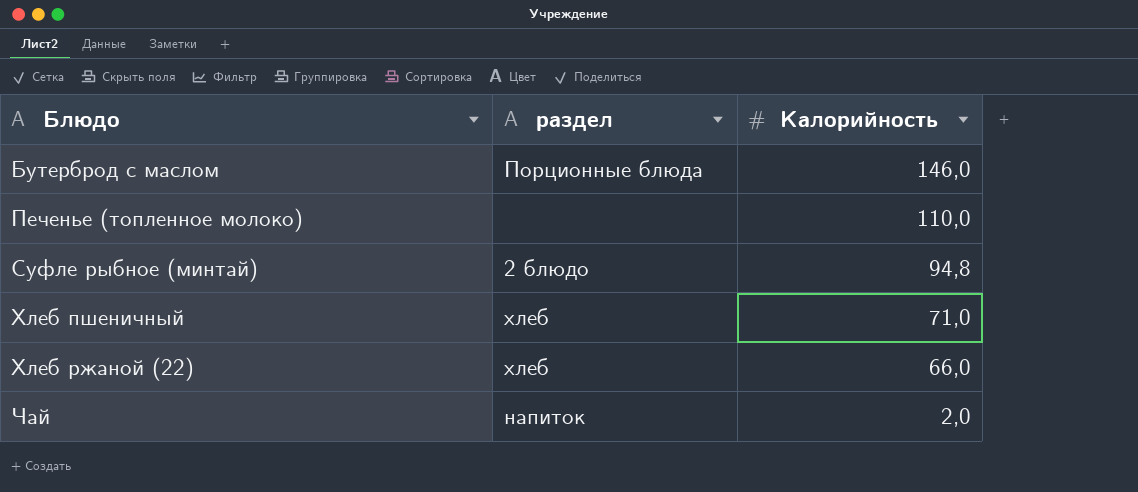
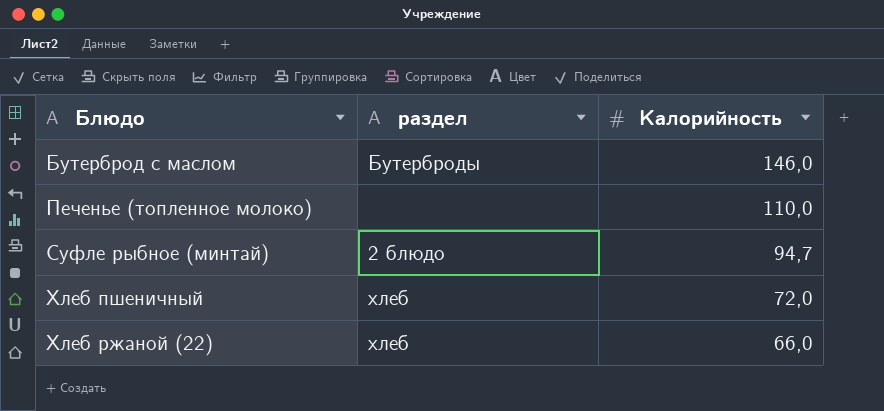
row Чай: напиток | 2,0 -> none
Бутерброд с маслом | раздел: Порционные блюда -> Бутерброды
Суфле рыбное (минтай) | Калорийность: 94,8 -> 94,7
Хлеб пшеничный | Калорийность: 71,0 -> 72,0

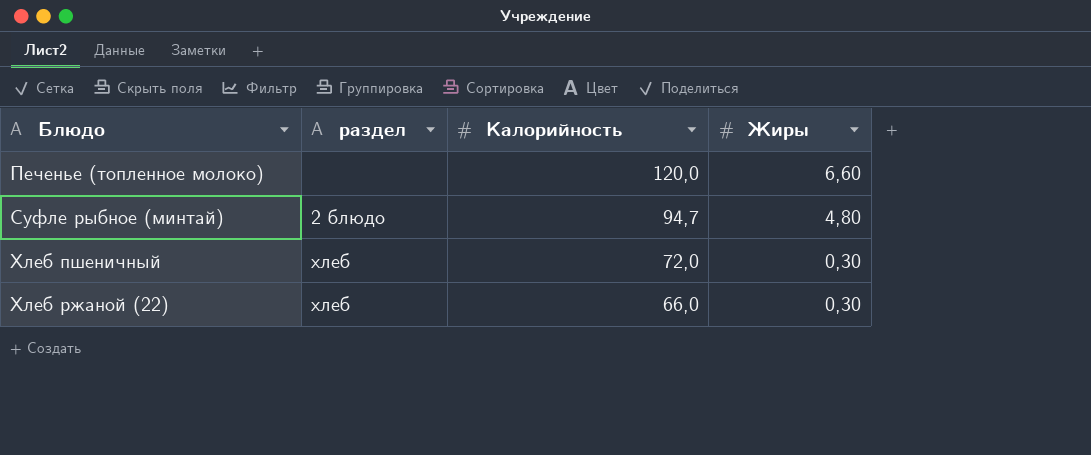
column Жиры | position: none -> 4
row Бутерброд с маслом: Бутерброды | 146,0 -> none
Печенье (топленное молоко) | Калорийность: 110,0 -> 120,0

